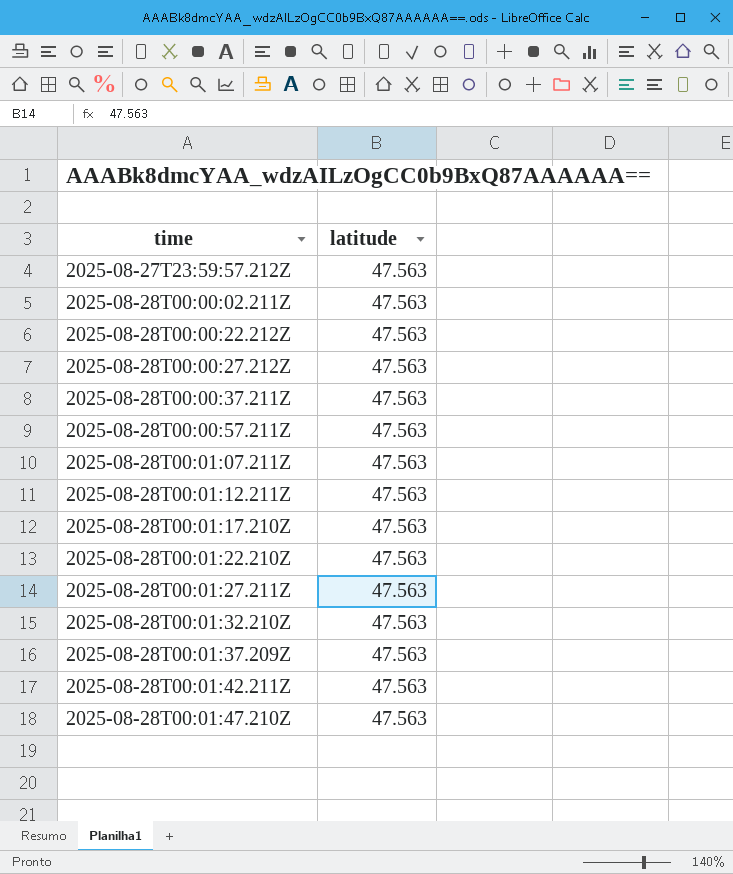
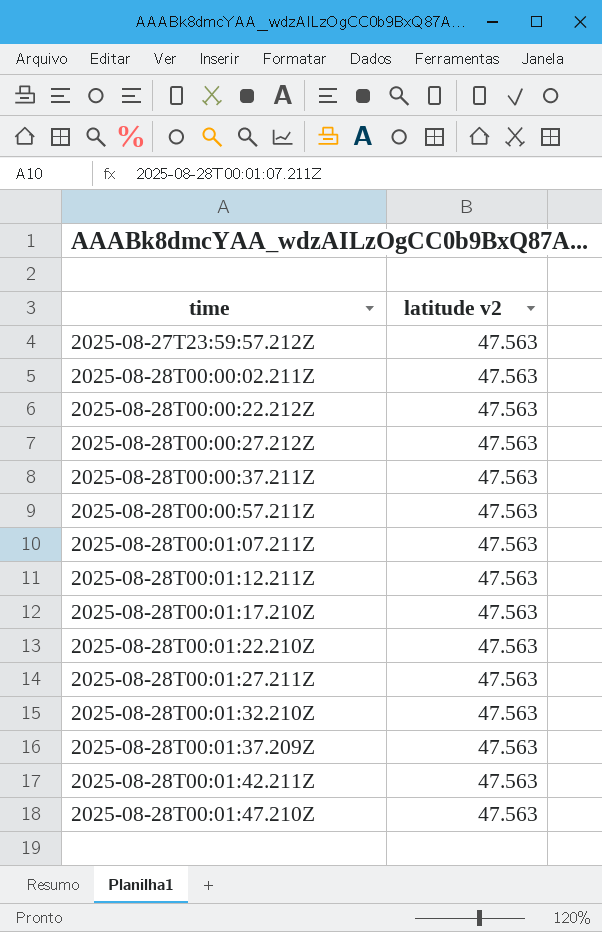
column name: latitude -> latitude v2

